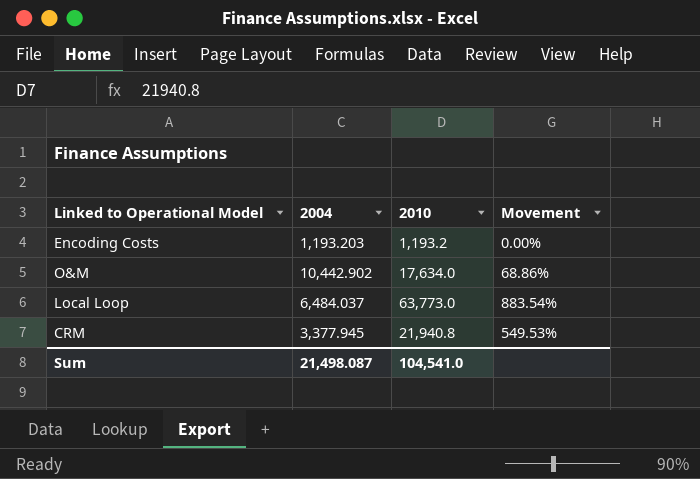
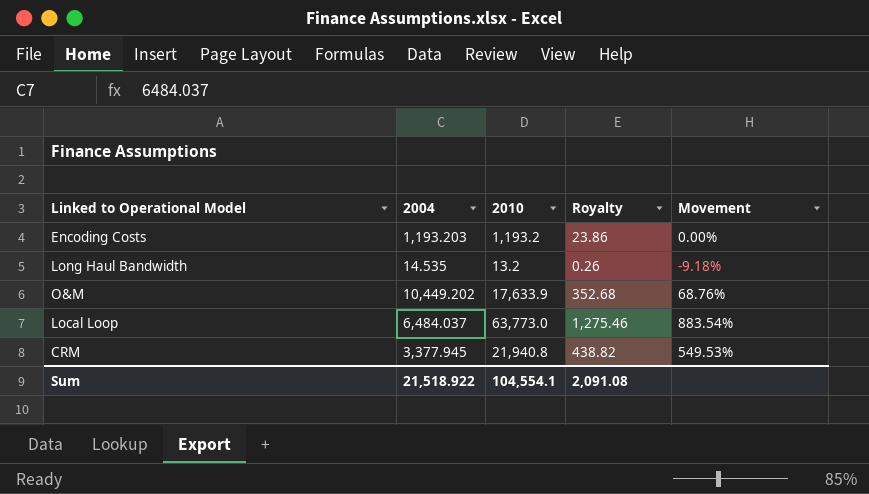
column Royalty | formula: none -> [2010] * 0.02
row Long Haul Bandwidth: none -> 14.535 | 13.2 | 0.26 | -9.18%
O&M | 2004: 10,442.902 -> 10,449.202
O&M | 2010: 17,634.0 -> 17,633.9
O&M | Movement: 68.86% -> 68.76%
Sum | 2004: 21,498.087 -> 21,518.922
Sum | 2010: 104,541.0 -> 104,554.1

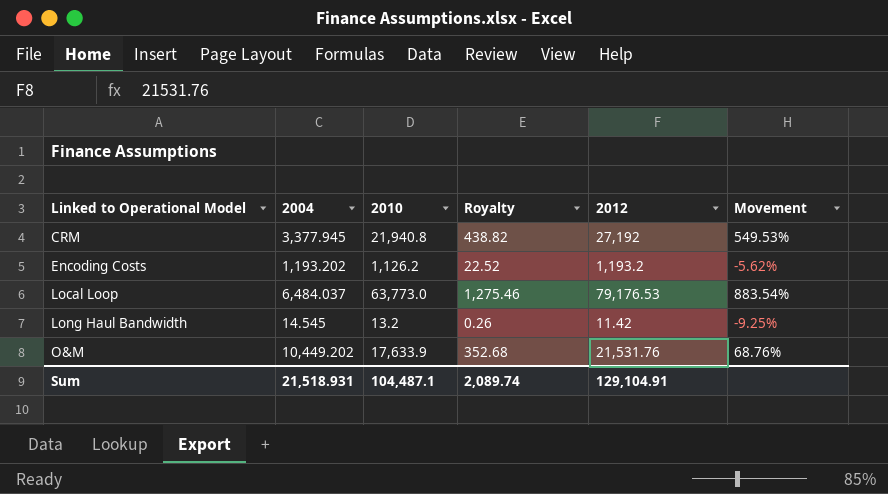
row order: none -> Linked to Operational Model ascending
column 2012 | position: none -> 5
Encoding Costs | 2004: 1,193.203 -> 1,193.202
Encoding Costs | 2010: 1,193.2 -> 1,126.2
Encoding Costs | Royalty: 23.86 -> 22.52
Encoding Costs | Movement: 0.00% -> -5.62%
Long Haul Bandwidth | 2004: 14.535 -> 14.545
Long Haul Bandwidth | Movement: -9.18% -> -9.25%
Sum | 2004: 21,518.922 -> 21,518.931
Sum | 2010: 104,554.1 -> 104,487.1
Sum | Royalty: 2,091.08 -> 2,089.74

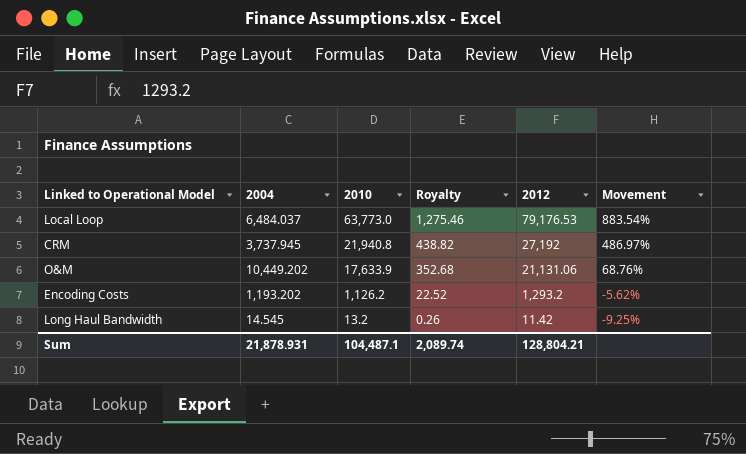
row order: Linked to Operational Model ascending -> 2010 descending
CRM | 2004: 3,377.945 -> 3,737.945
CRM | Movement: 549.53% -> 486.97%
O&M | 2012: 21,531.76 -> 21,131.06
Encoding Costs | 2012: 1,193.2 -> 1,293.2
Sum | 2004: 21,518.931 -> 21,878.931
Sum | 2012: 129,104.91 -> 128,804.21

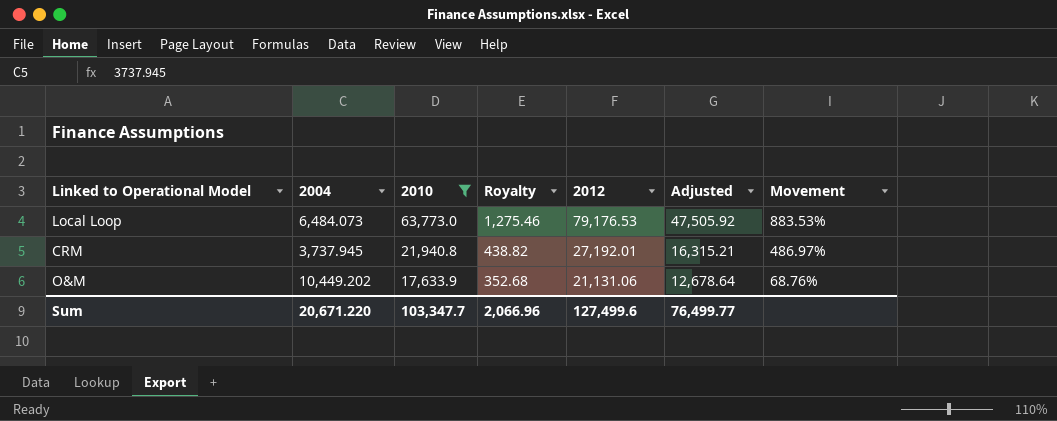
filter: none -> 2010 >= 17,633.9
column Adjusted | formula: none -> [2012] * 0.6
Local Loop | 2004: 6,484.037 -> 6,484.073
Local Loop | Movement: 883.54% -> 883.53%
CRM | 2012: 27,192 -> 27,192.01
Sum | 2004: 21,878.931 -> 20,671.220
Sum | 2010: 104,487.1 -> 103,347.7
Sum | Royalty: 2,089.74 -> 2,066.96
Sum | 2012: 128,804.21 -> 127,499.6

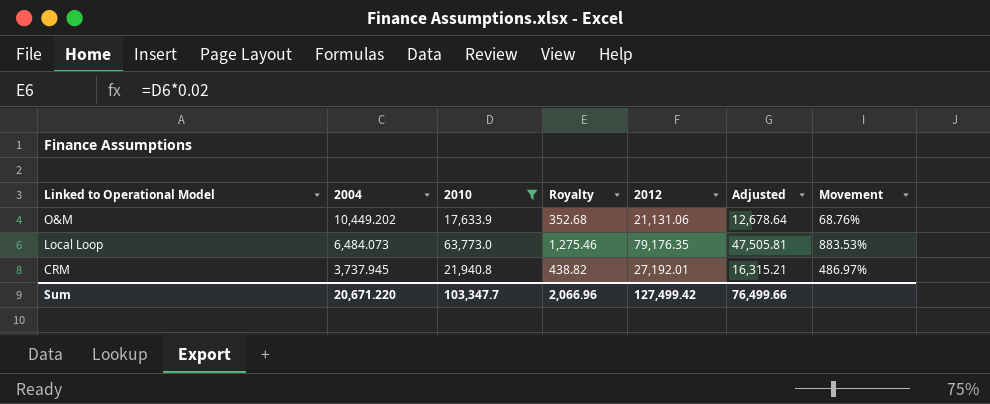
row order: 2010 descending -> Linked to Operational Model descending
Local Loop | 2012: 79,176.53 -> 79,176.35
Local Loop | Adjusted: 47,505.92 -> 47,505.81
Sum | 2012: 127,499.6 -> 127,499.42
Sum | Adjusted: 76,499.77 -> 76,499.66

